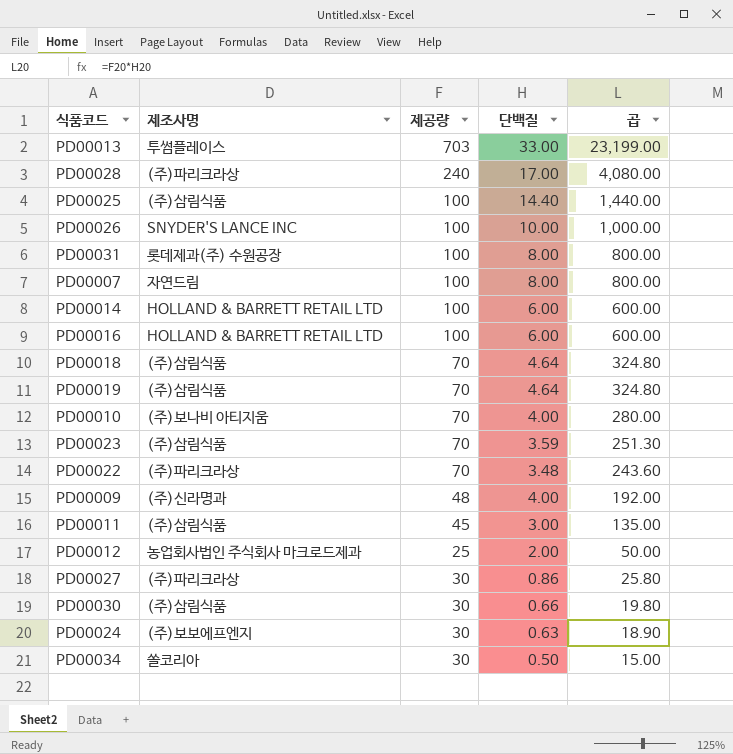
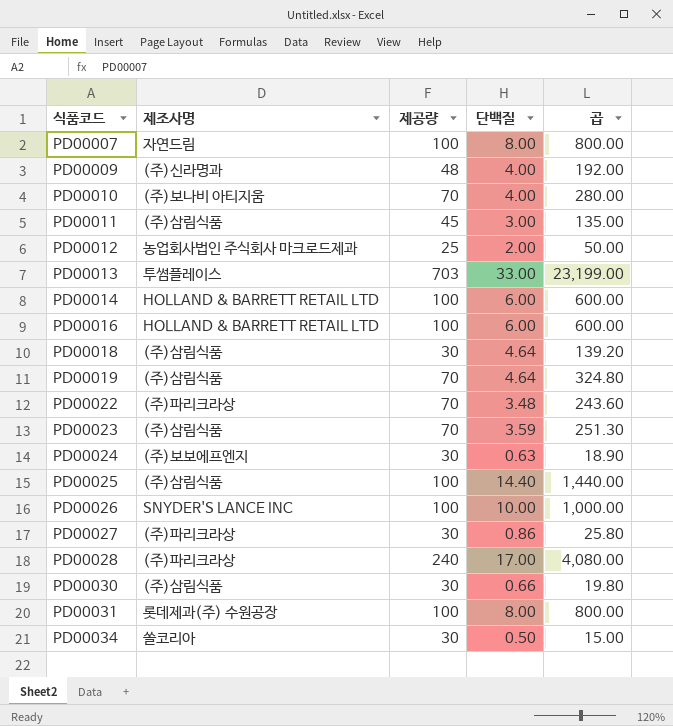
row order: 곱 descending -> 식품코드 ascending
PD00018 | 제공량: 70 -> 30
PD00018 | 곱: 324.80 -> 139.20

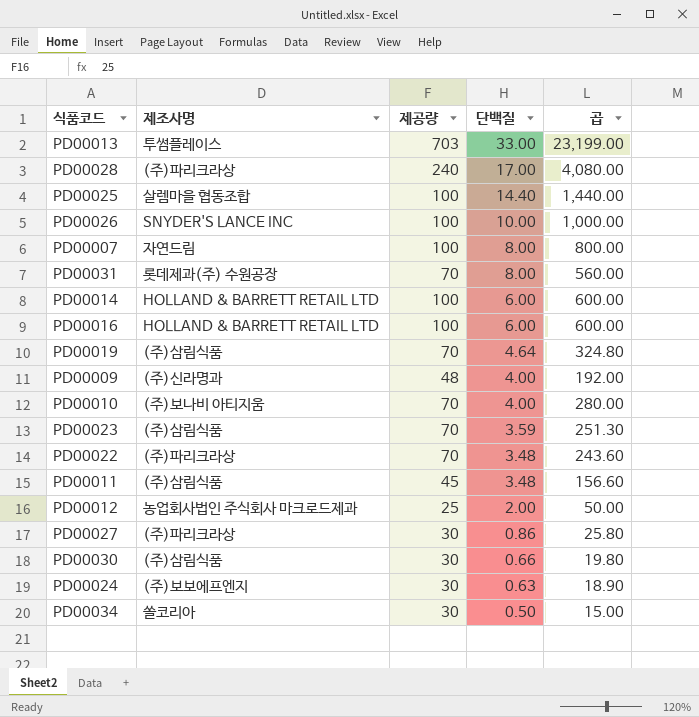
row order: 식품코드 ascending -> 단백질 descending
row PD00018: (주)삼림식품 | 30 | 4.64 | 139.20 -> none
PD00025 | 제조사명: (주)삼림식품 -> 살렘마을 협동조합
PD00031 | 제공량: 100 -> 70
PD00031 | 곱: 800.00 -> 560.00
PD00011 | 단백질: 3.00 -> 3.48
PD00011 | 곱: 135.00 -> 156.60

